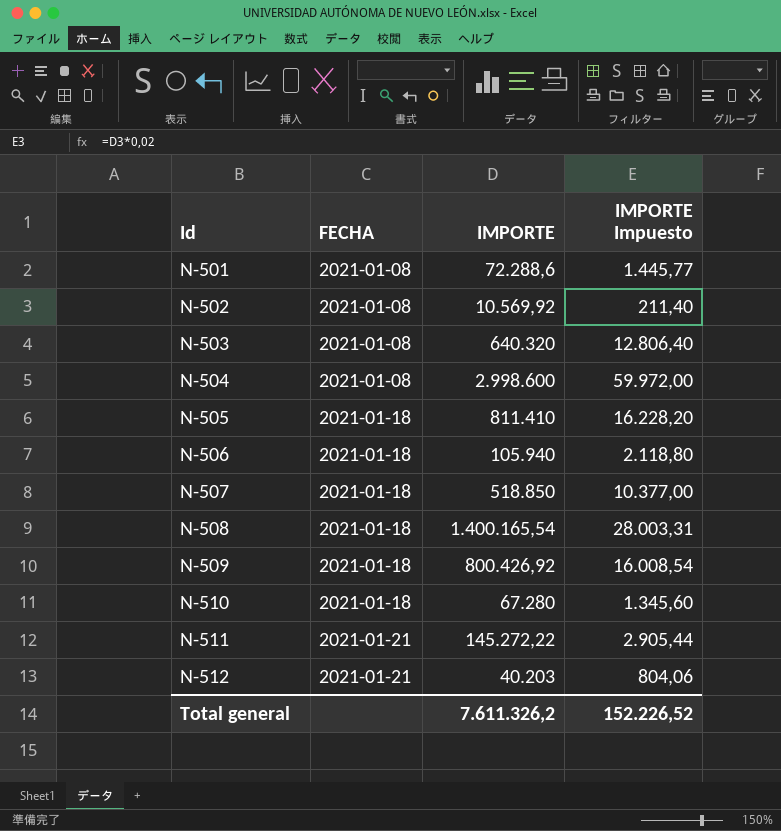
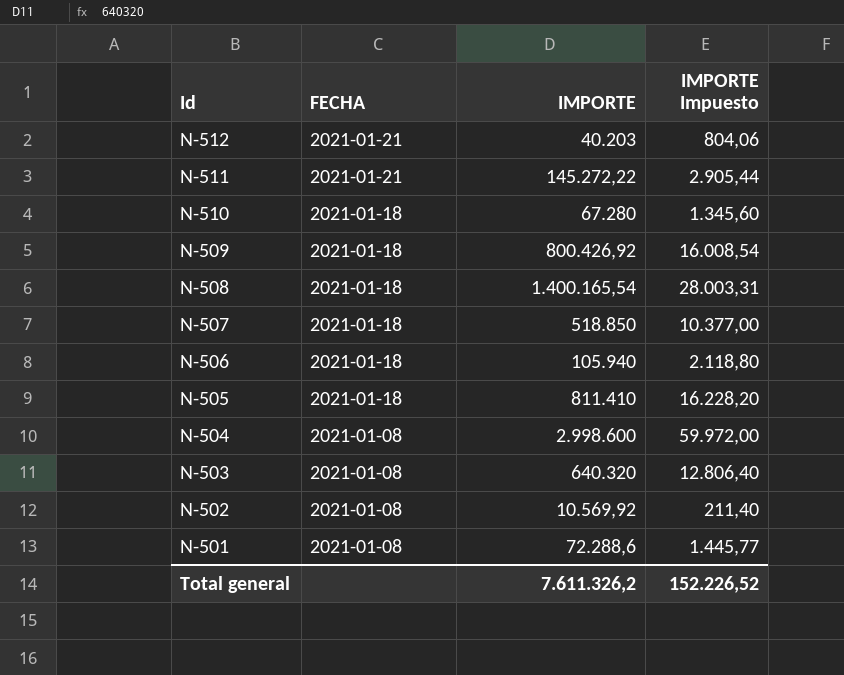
row order: Id ascending -> Id descending

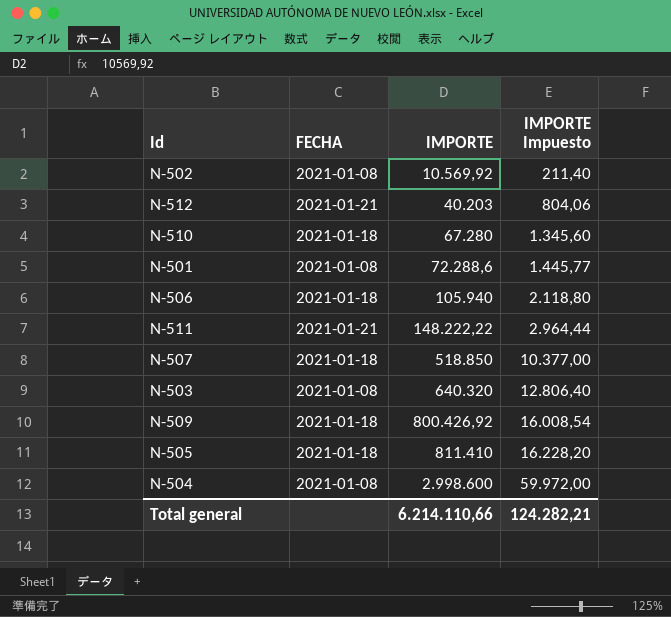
row order: Id descending -> IMPORTE ascending
row N-508: 2021-01-18 | 1.400.165,54 | 28.003,31 -> none
N-511 | IMPORTE: 145.272,22 -> 148.222,22
N-511 | IMPORTE Impuesto: 2.905,44 -> 2.964,44
Total general | IMPORTE: 7.611.326,2 -> 6.214.110,66
Total general | IMPORTE Impuesto: 152.226,52 -> 124.282,21

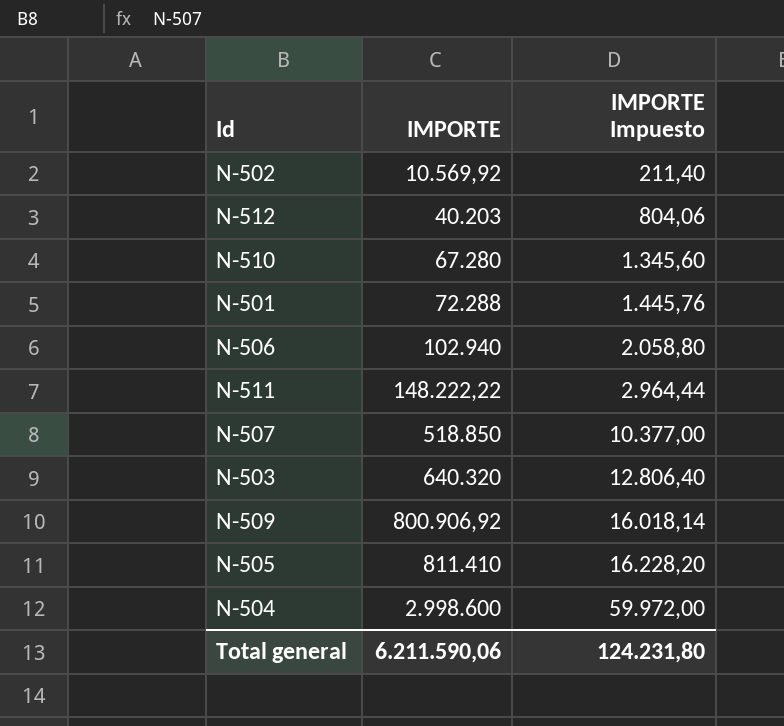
column FECHA | position: 2 -> none
N-501 | IMPORTE: 72.288,6 -> 72.288
N-501 | IMPORTE Impuesto: 1.445,77 -> 1.445,76
N-506 | IMPORTE: 105.940 -> 102.940
N-506 | IMPORTE Impuesto: 2.118,80 -> 2.058,80
N-509 | IMPORTE: 800.426,92 -> 800.906,92
N-509 | IMPORTE Impuesto: 16.008,54 -> 16.018,14
Total general | IMPORTE: 6.214.110,66 -> 6.211.590,06
Total general | IMPORTE Impuesto: 124.282,21 -> 124.231,80

